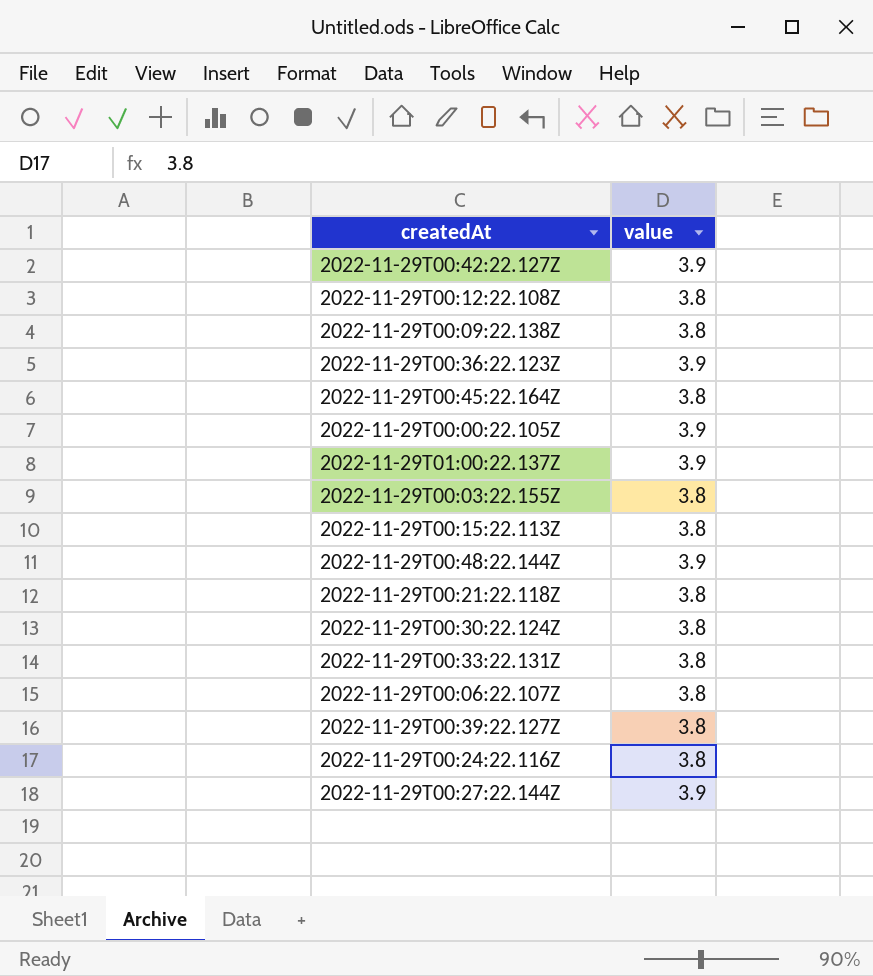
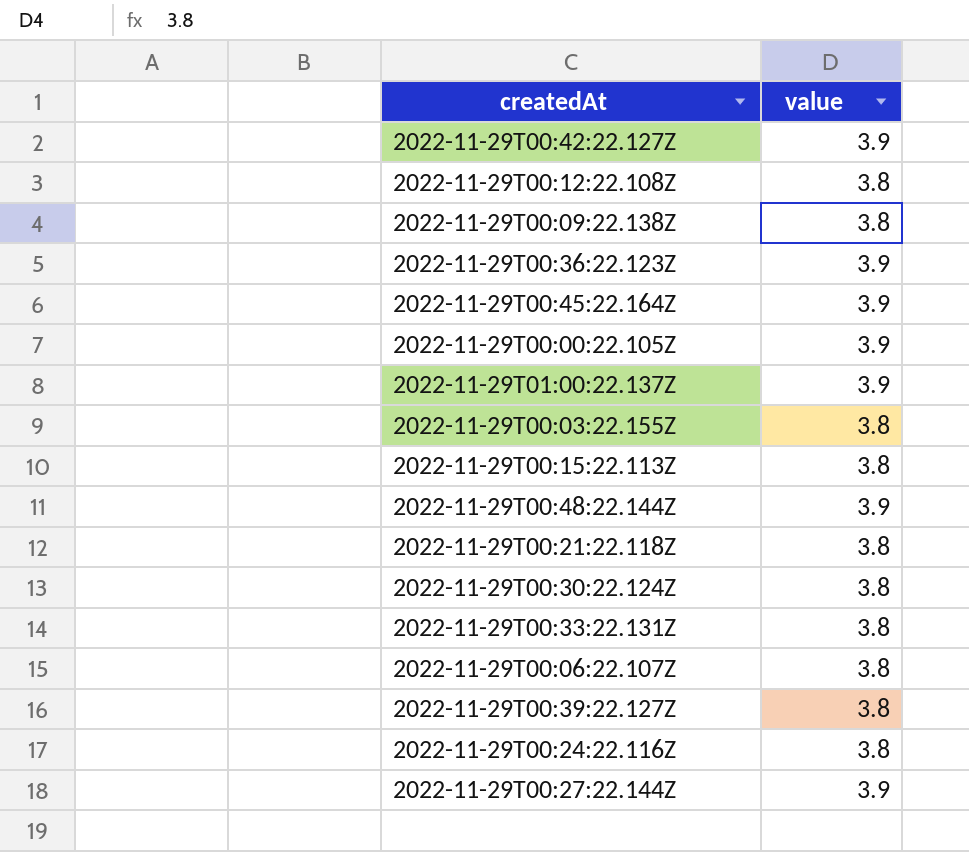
2022-11-29T00:45:22.164Z | value: 3.8 -> 3.9

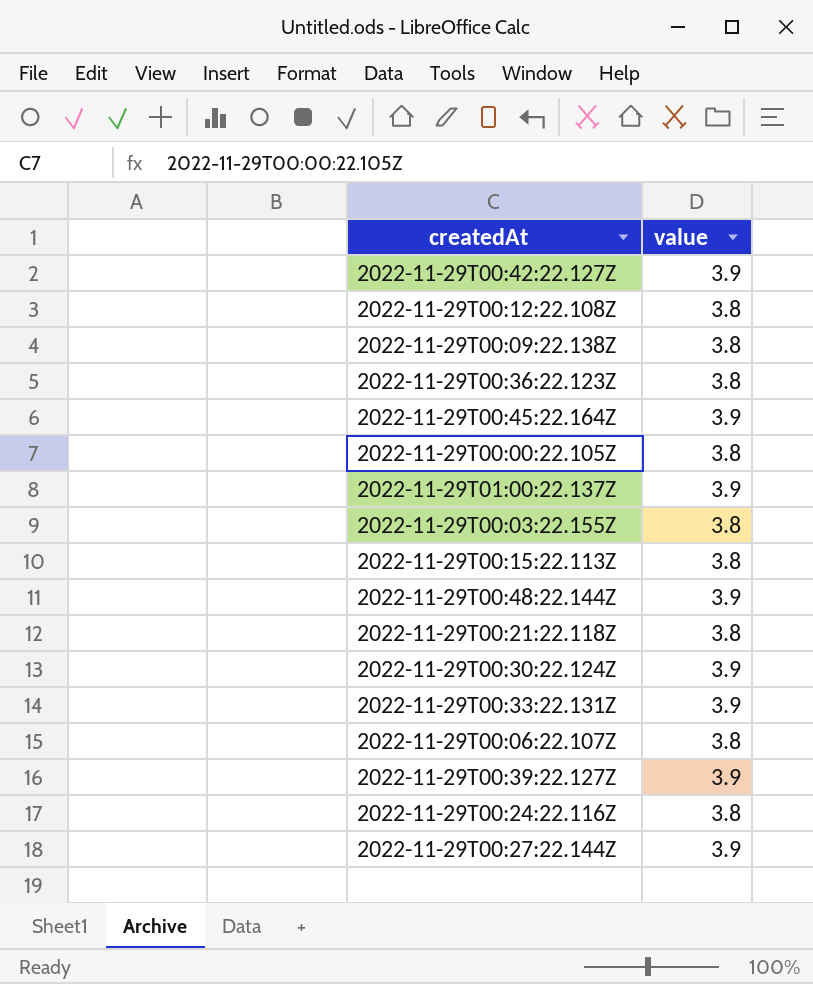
2022-11-29T00:36:22.123Z | value: 3.9 -> 3.8
2022-11-29T00:00:22.105Z | value: 3.9 -> 3.8
2022-11-29T00:30:22.124Z | value: 3.8 -> 3.9
2022-11-29T00:33:22.131Z | value: 3.8 -> 3.9
2022-11-29T00:39:22.127Z | value: 3.8 -> 3.9

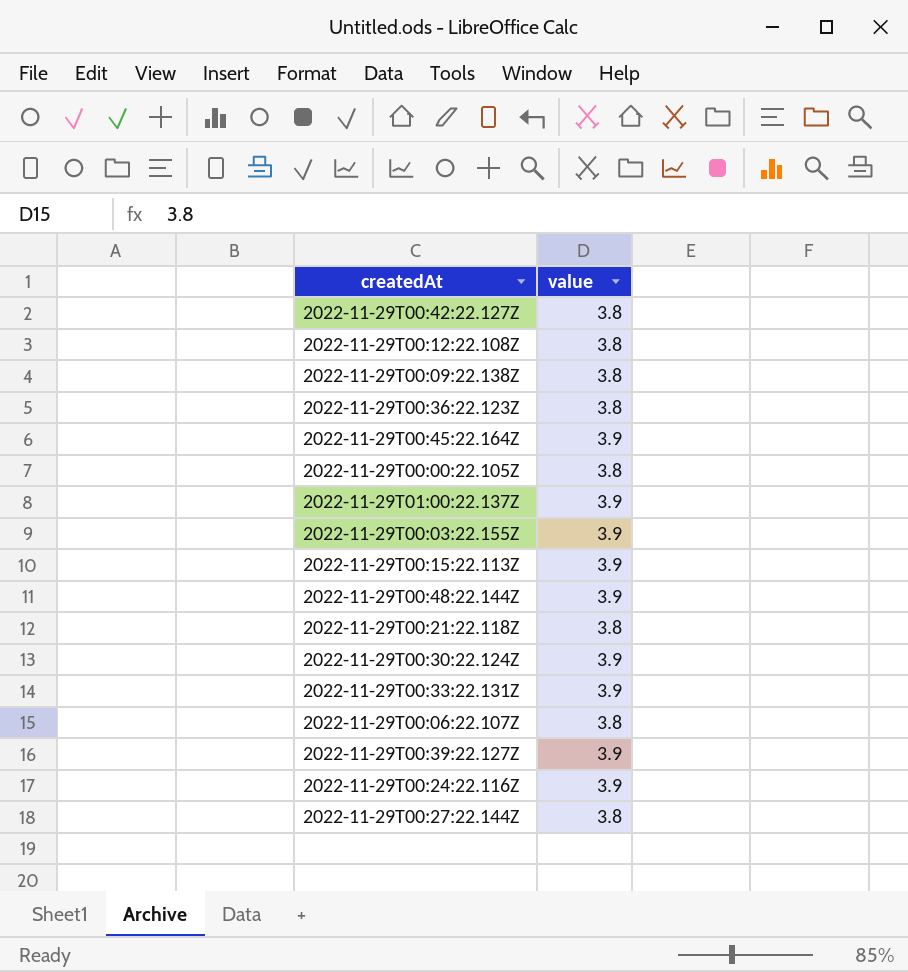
2022-11-29T00:42:22.127Z | value: 3.9 -> 3.8
2022-11-29T00:03:22.155Z | value: 3.8 -> 3.9
2022-11-29T00:15:22.113Z | value: 3.8 -> 3.9
2022-11-29T00:24:22.116Z | value: 3.8 -> 3.9
2022-11-29T00:27:22.144Z | value: 3.9 -> 3.8

